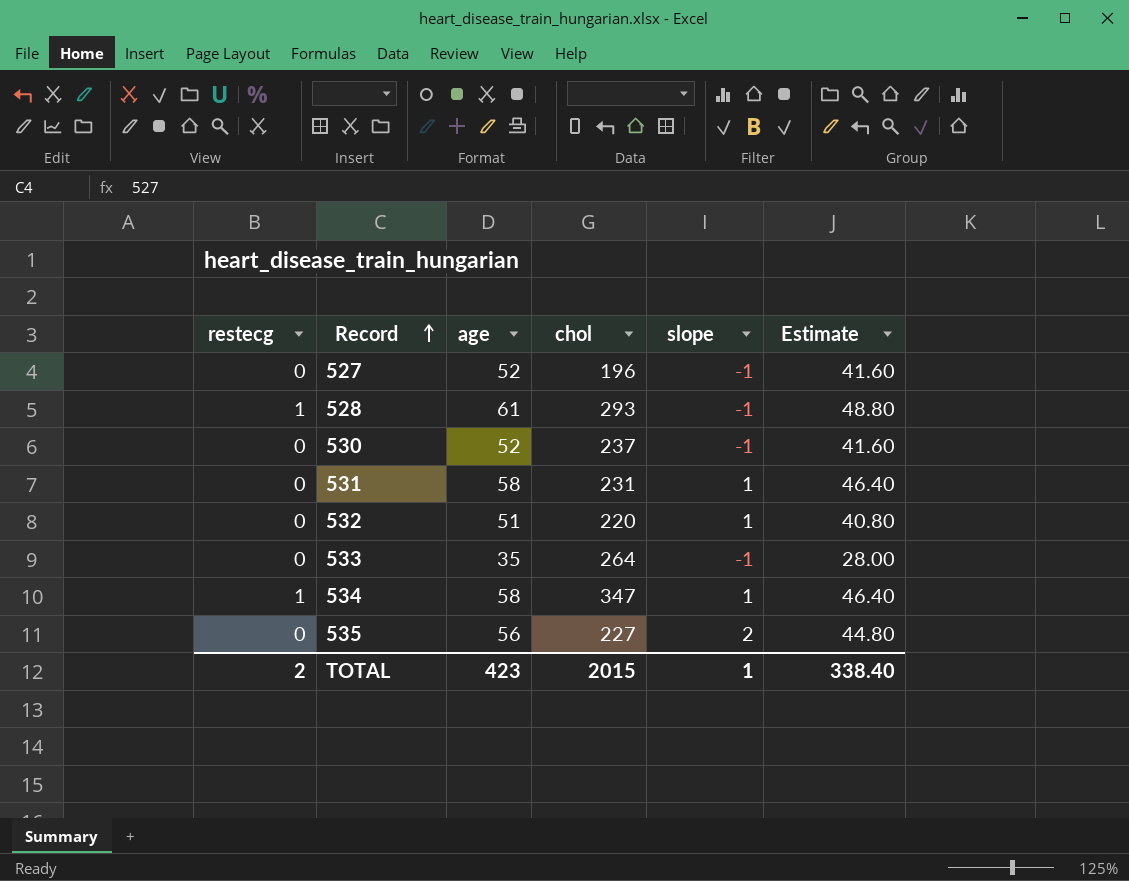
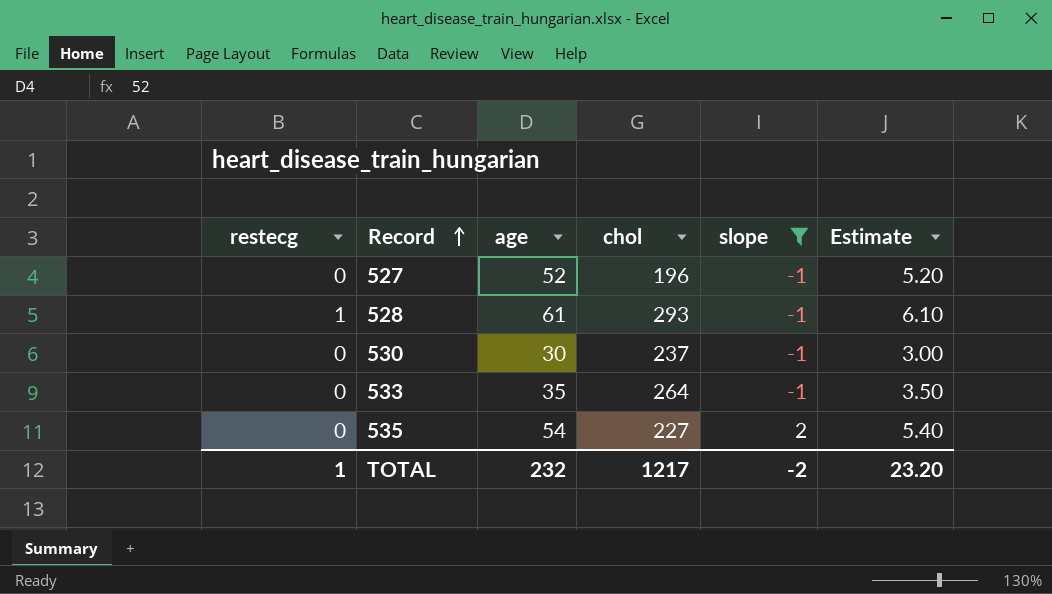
filter: none -> slope != 1
column Estimate | formula: [age] * 0.8 -> [age] * 0.1
530 | age: 52 -> 30
535 | age: 56 -> 54
TOTAL | restecg: 2 -> 1
TOTAL | age: 423 -> 232
TOTAL | chol: 2015 -> 1217
TOTAL | slope: 1 -> -2
TOTAL | Estimate: 338.40 -> 23.20

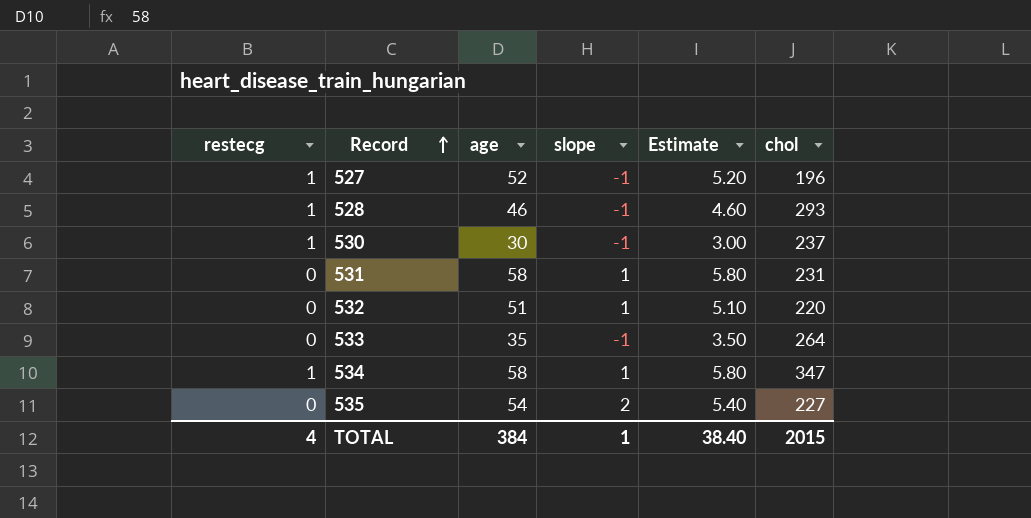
filter: slope != 1 -> none
column chol | position: 4 -> 6
527 | restecg: 0 -> 1
528 | age: 61 -> 46
528 | Estimate: 6.10 -> 4.60
530 | restecg: 0 -> 1
TOTAL | restecg: 1 -> 4
TOTAL | age: 232 -> 384
TOTAL | slope: -2 -> 1
TOTAL | Estimate: 23.20 -> 38.40
TOTAL | chol: 1217 -> 2015

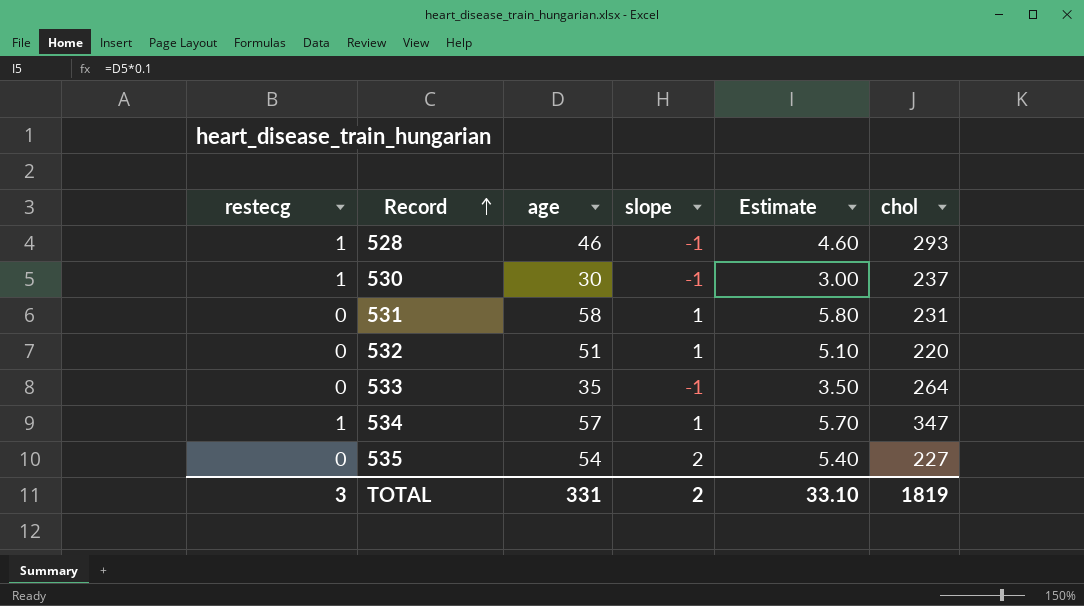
row 527: 1 | 52 | -1 | 5.20 | 196 -> none
534 | age: 58 -> 57
534 | Estimate: 5.80 -> 5.70
TOTAL | restecg: 4 -> 3
TOTAL | age: 384 -> 331
TOTAL | slope: 1 -> 2
TOTAL | Estimate: 38.40 -> 33.10
TOTAL | chol: 2015 -> 1819

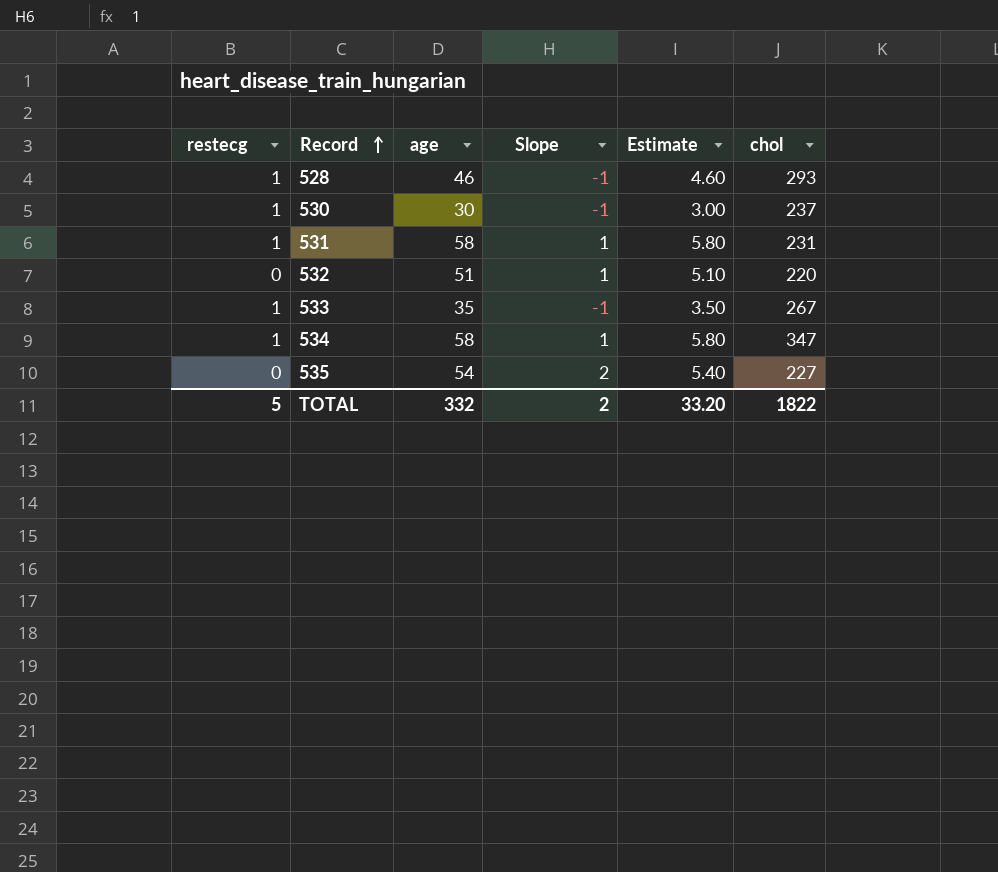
column name: slope -> Slope
531 | restecg: 0 -> 1
533 | restecg: 0 -> 1
533 | chol: 264 -> 267
534 | age: 57 -> 58
534 | Estimate: 5.70 -> 5.80
TOTAL | restecg: 3 -> 5
TOTAL | age: 331 -> 332
TOTAL | Estimate: 33.10 -> 33.20
TOTAL | chol: 1819 -> 1822

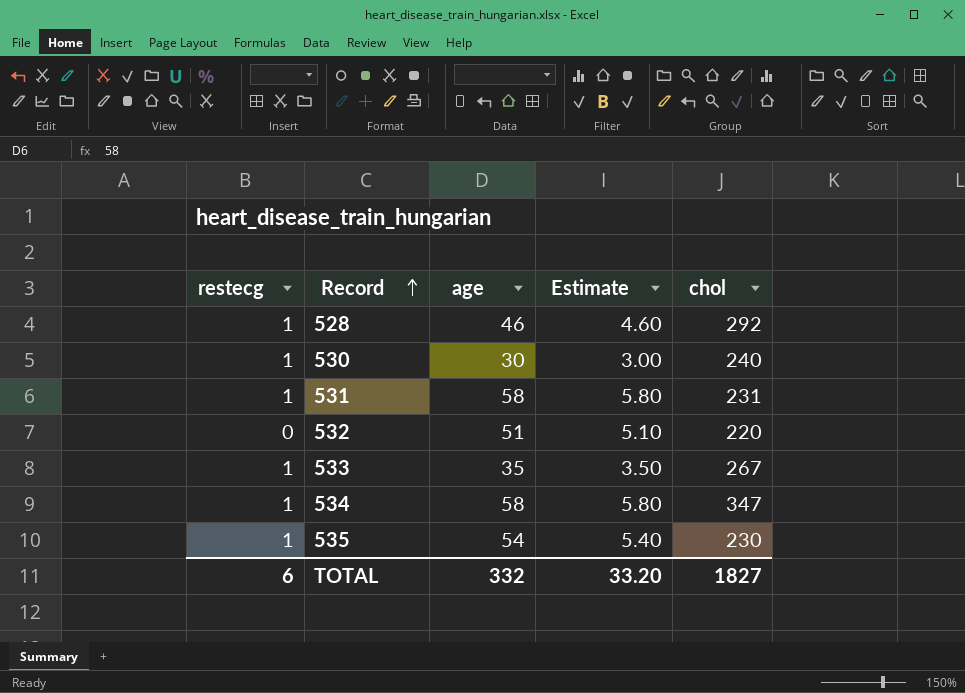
column Slope | position: 4 -> none
528 | chol: 293 -> 292
530 | chol: 237 -> 240
535 | restecg: 0 -> 1
535 | chol: 227 -> 230
TOTAL | restecg: 5 -> 6
TOTAL | chol: 1822 -> 1827

